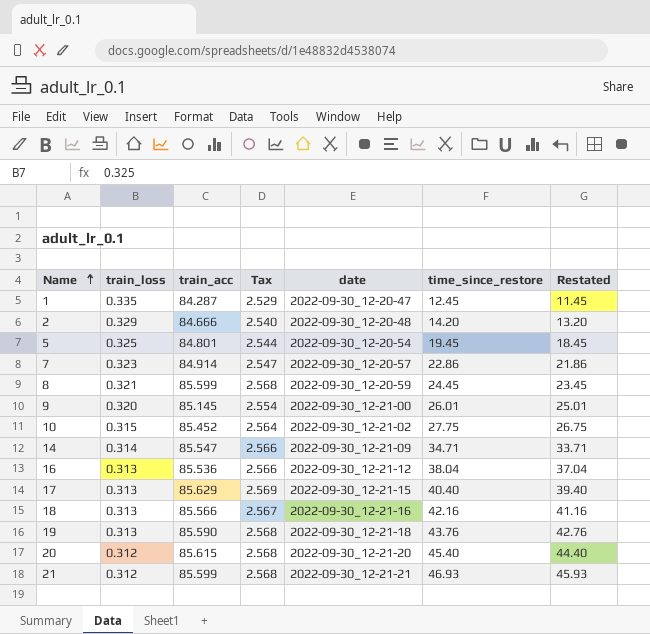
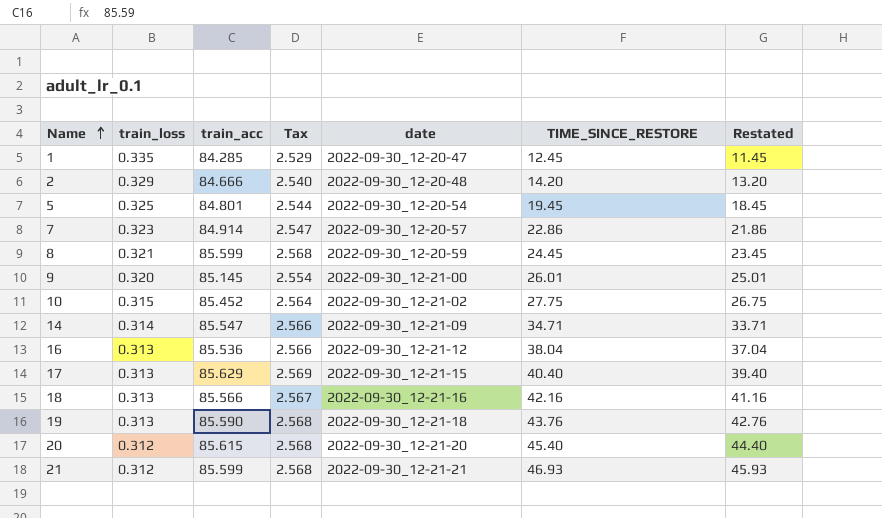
column name: time_since_restore -> TIME_SINCE_RESTORE
1 | train_acc: 84.287 -> 84.285

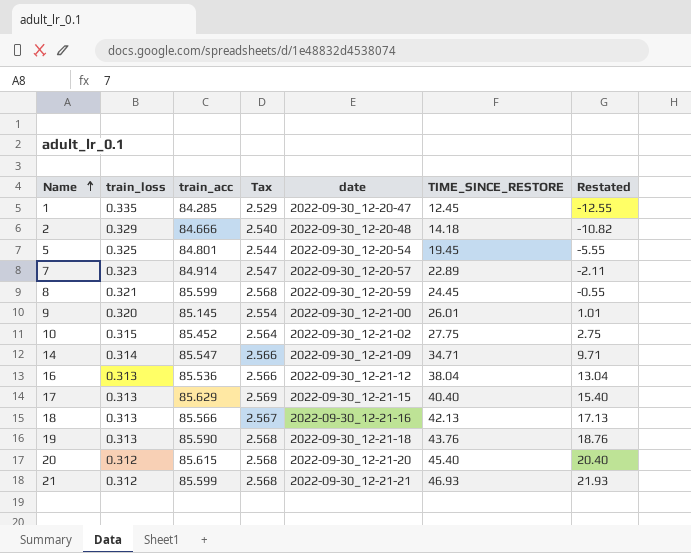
column Restated | formula: [TIME_SINCE_RESTORE] - 1 -> [TIME_SINCE_RESTORE] - 25
2 | TIME_SINCE_RESTORE: 14.20 -> 14.18
7 | TIME_SINCE_RESTORE: 22.86 -> 22.89
18 | TIME_SINCE_RESTORE: 42.16 -> 42.13

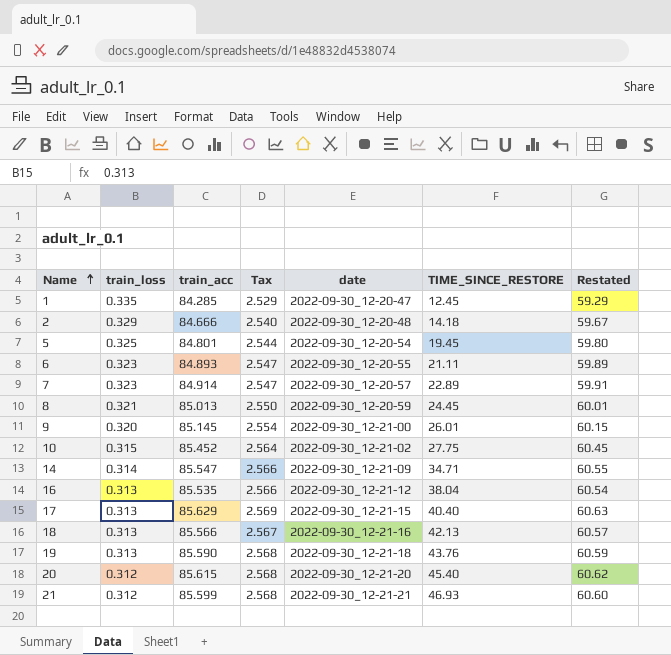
column Restated | formula: [TIME_SINCE_RESTORE] - 25 -> [train_acc] - 25
row 6: none -> 0.323 | 84.893 | 2.547 | 2022-09-30_12-20-55 | 21.11 | 59.89
8 | train_acc: 85.599 -> 85.013
8 | Tax: 2.568 -> 2.550
16 | train_acc: 85.536 -> 85.535

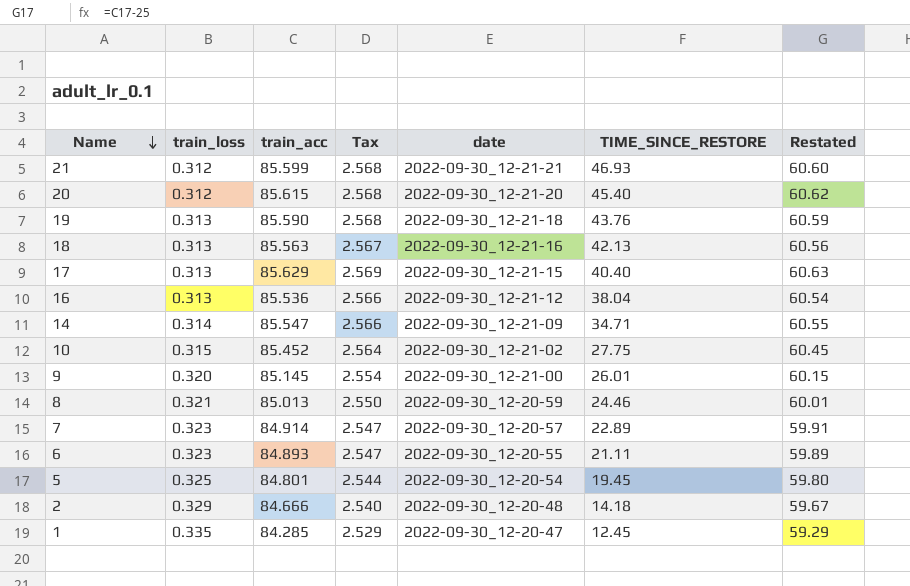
row order: Name ascending -> Name descending
18 | train_acc: 85.566 -> 85.563
18 | Restated: 60.57 -> 60.56
16 | train_acc: 85.535 -> 85.536
8 | TIME_SINCE_RESTORE: 24.45 -> 24.46

